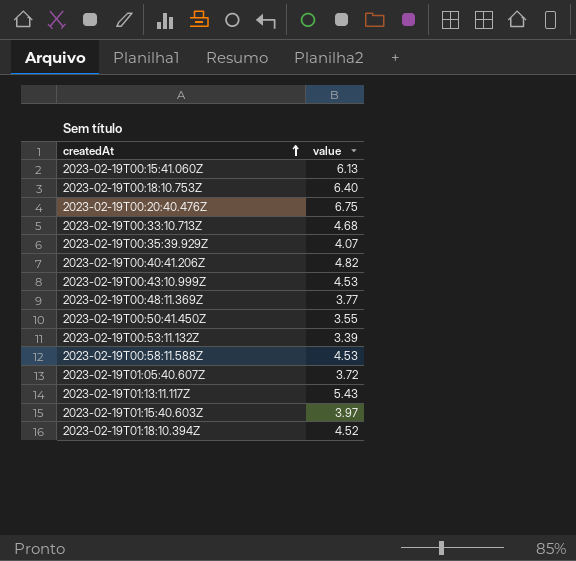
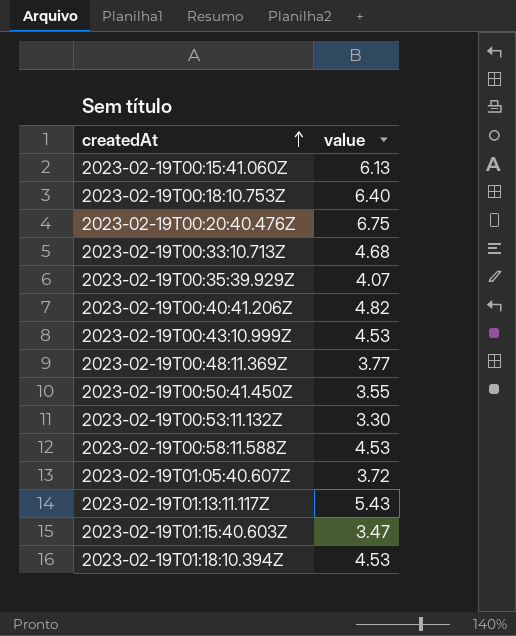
2023-02-19T00:53:11.132Z | value: 3.39 -> 3.30
2023-02-19T01:15:40.603Z | value: 3.97 -> 3.47
2023-02-19T01:18:10.394Z | value: 4.52 -> 4.53

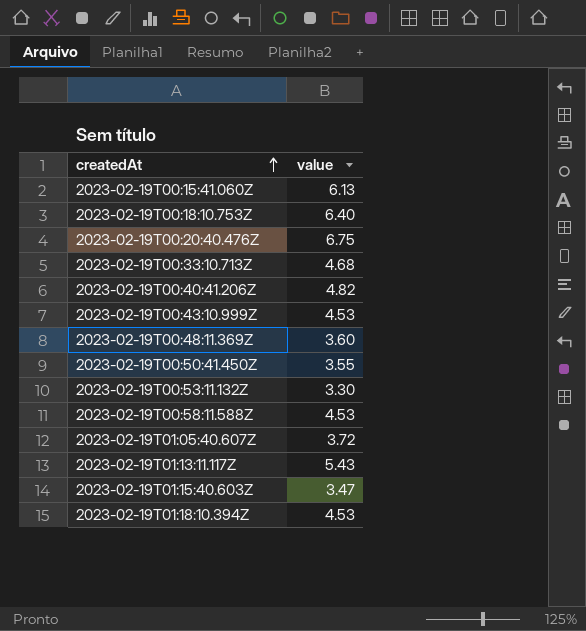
row 2023-02-19T00:35:39.929Z: 4.07 -> none
2023-02-19T00:48:11.369Z | value: 3.77 -> 3.60

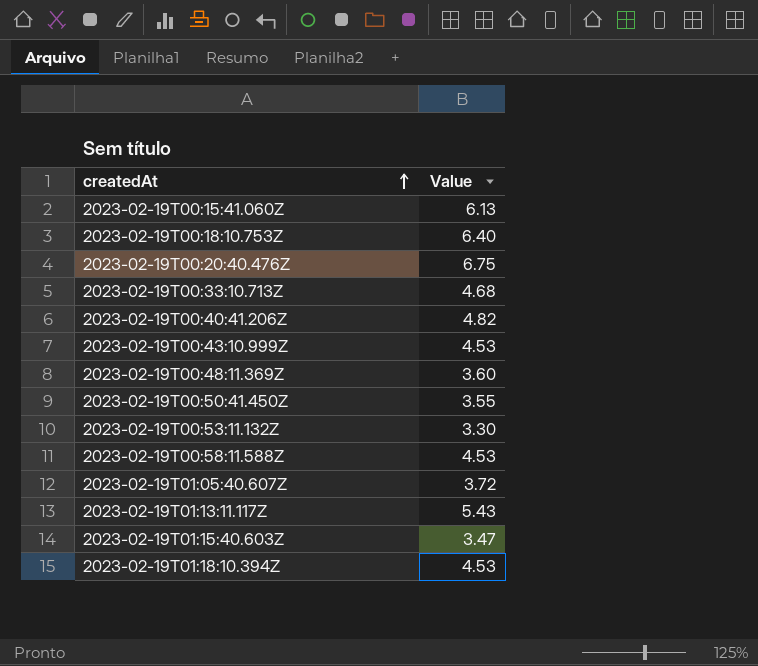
column name: value -> Value

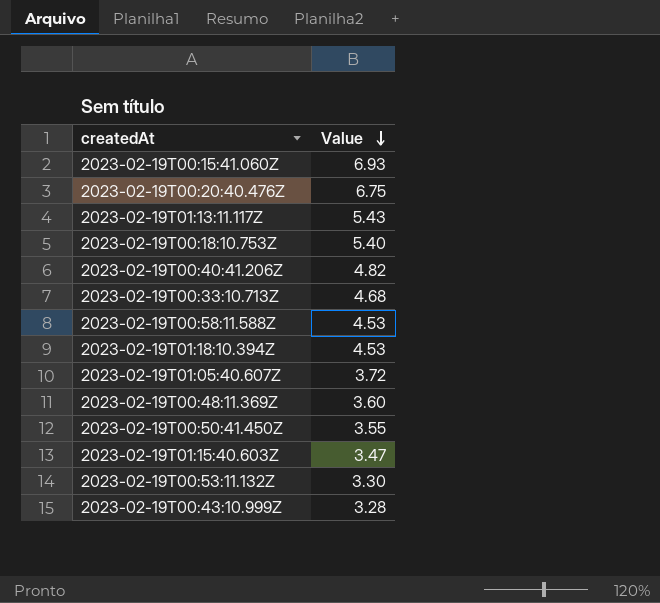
row order: createdAt ascending -> Value descending
2023-02-19T00:15:41.060Z | Value: 6.13 -> 6.93
2023-02-19T00:18:10.753Z | Value: 6.40 -> 5.40
2023-02-19T00:43:10.999Z | Value: 4.53 -> 3.28

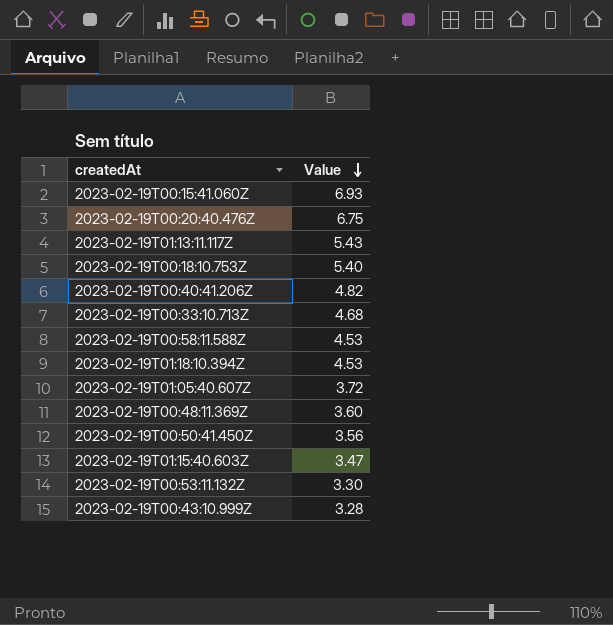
2023-02-19T00:50:41.450Z | Value: 3.55 -> 3.56

